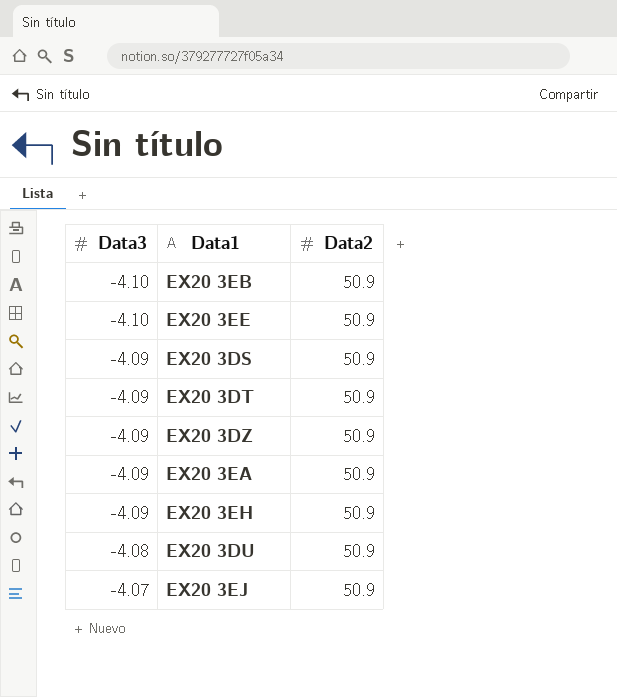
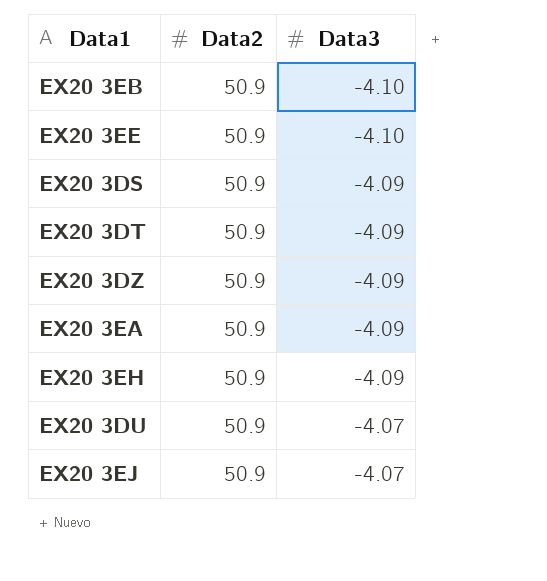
column Data3 | position: 1 -> 3
EX20 3DU | Data3: -4.08 -> -4.07

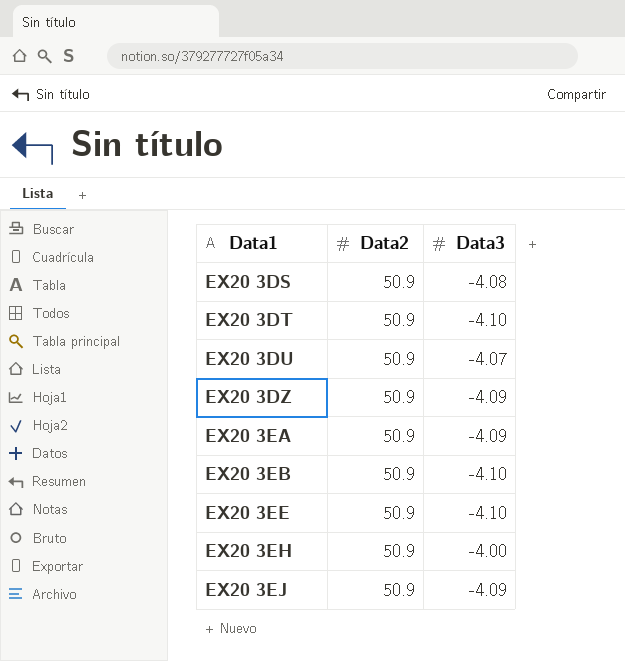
row order: Data3 ascending -> Data1 ascending
EX20 3DS | Data3: -4.09 -> -4.08
EX20 3DT | Data3: -4.09 -> -4.10
EX20 3EH | Data3: -4.09 -> -4.00
EX20 3EJ | Data3: -4.07 -> -4.09

